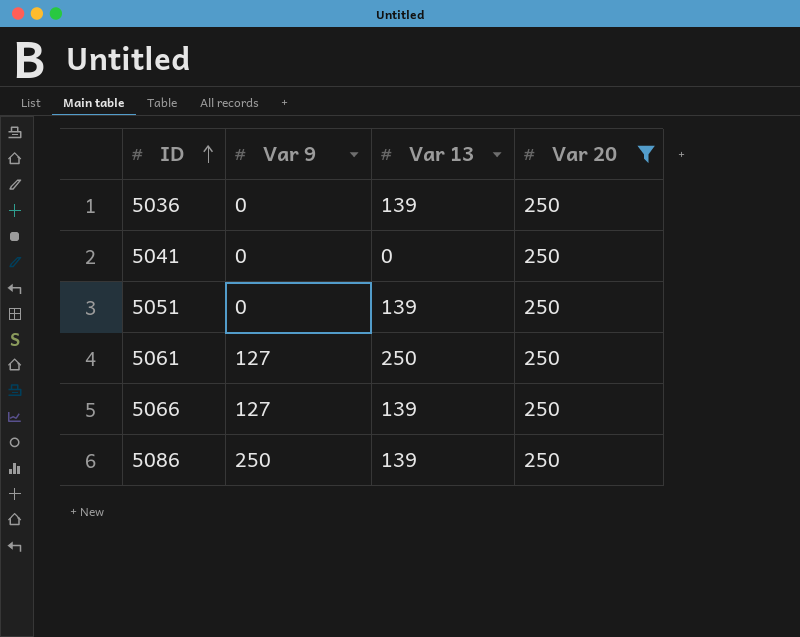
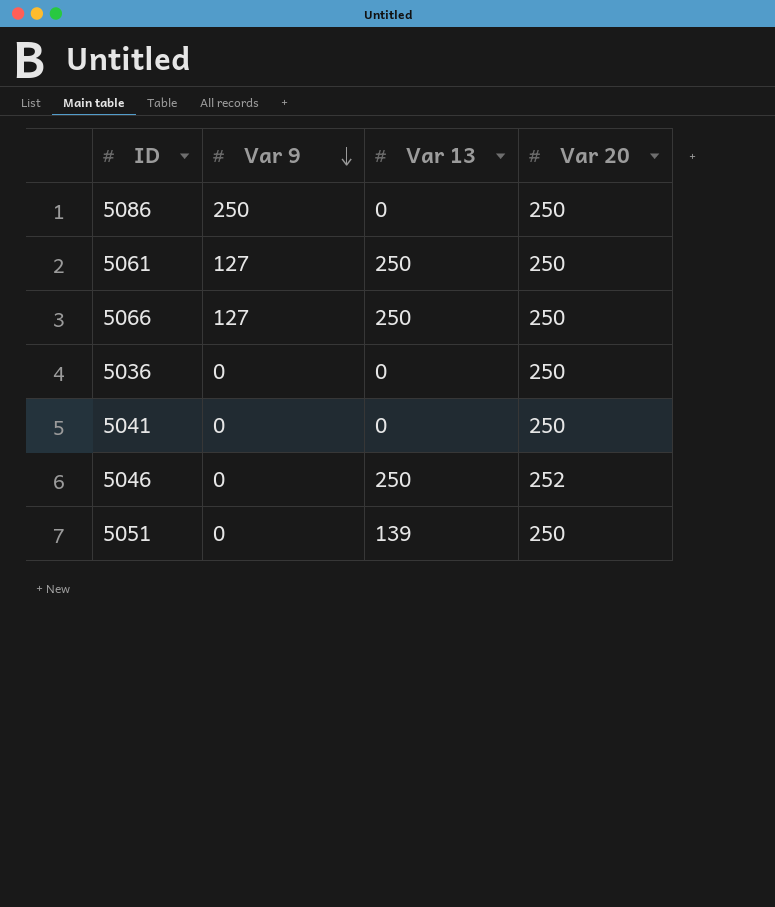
filter: Var 20 = 250 -> none
row order: ID ascending -> Var 9 descending
5086 | Var 13: 139 -> 0
5066 | Var 13: 139 -> 250
5036 | Var 13: 139 -> 0

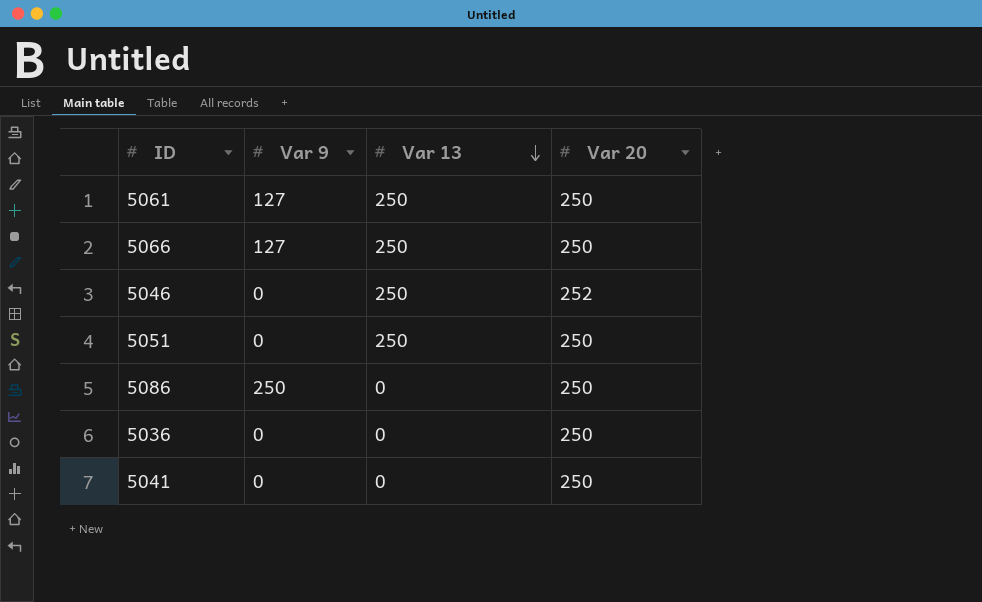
row order: Var 9 descending -> Var 13 descending
5051 | Var 13: 139 -> 250

